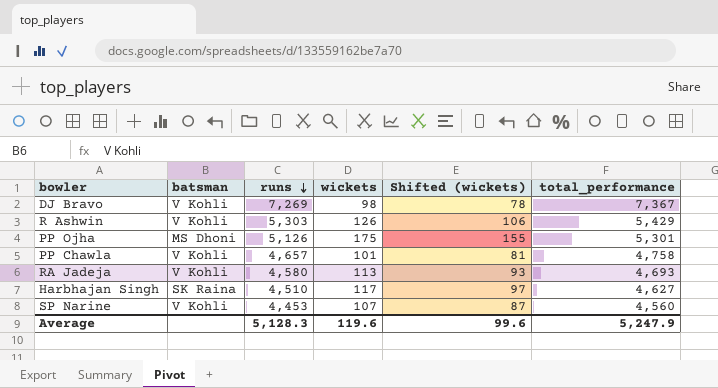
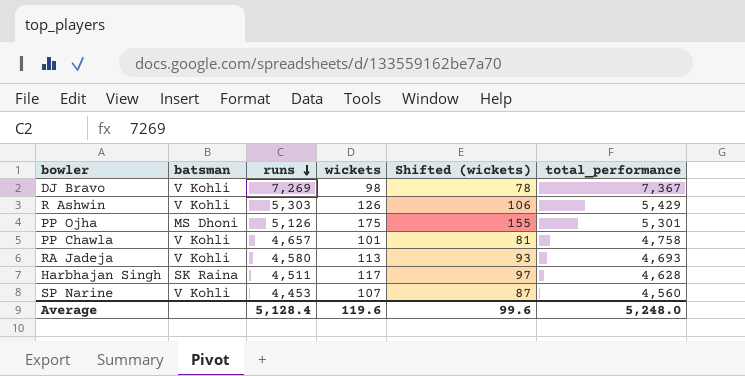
Harbhajan Singh | runs: 4,510 -> 4,511
Harbhajan Singh | total_performance: 4,627 -> 4,628
Average | runs: 5,128.3 -> 5,128.4
Average | total_performance: 5,247.9 -> 5,248.0

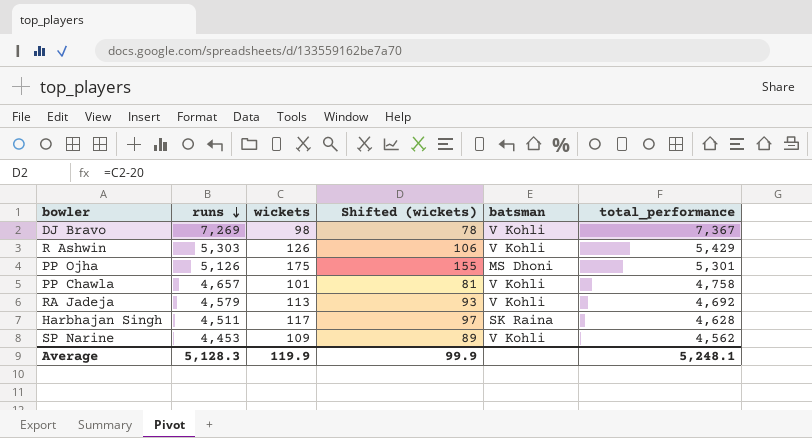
column batsman | position: 2 -> 5
RA Jadeja | runs: 4,580 -> 4,579
RA Jadeja | total_performance: 4,693 -> 4,692
SP Narine | wickets: 107 -> 109
SP Narine | Shifted (wickets): 87 -> 89
SP Narine | total_performance: 4,560 -> 4,562
Average | runs: 5,128.4 -> 5,128.3
Average | wickets: 119.6 -> 119.9
Average | Shifted (wickets): 99.6 -> 99.9
Average | total_performance: 5,248.0 -> 5,248.1

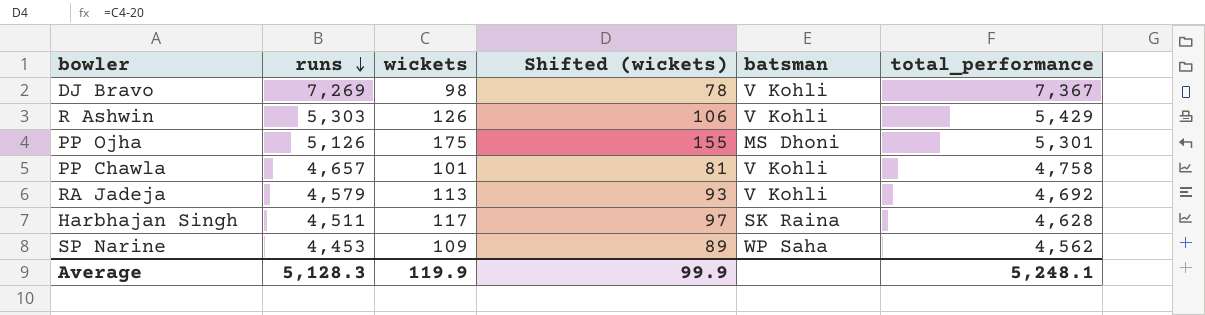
SP Narine | batsman: V Kohli -> WP Saha

